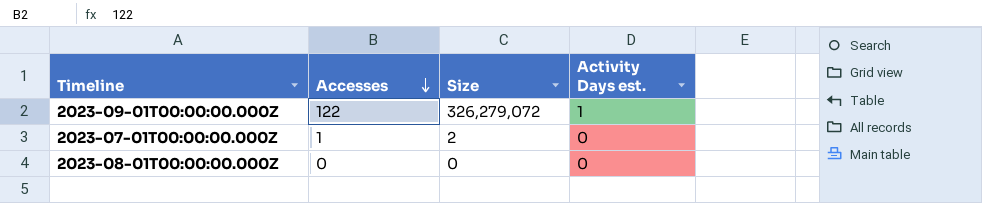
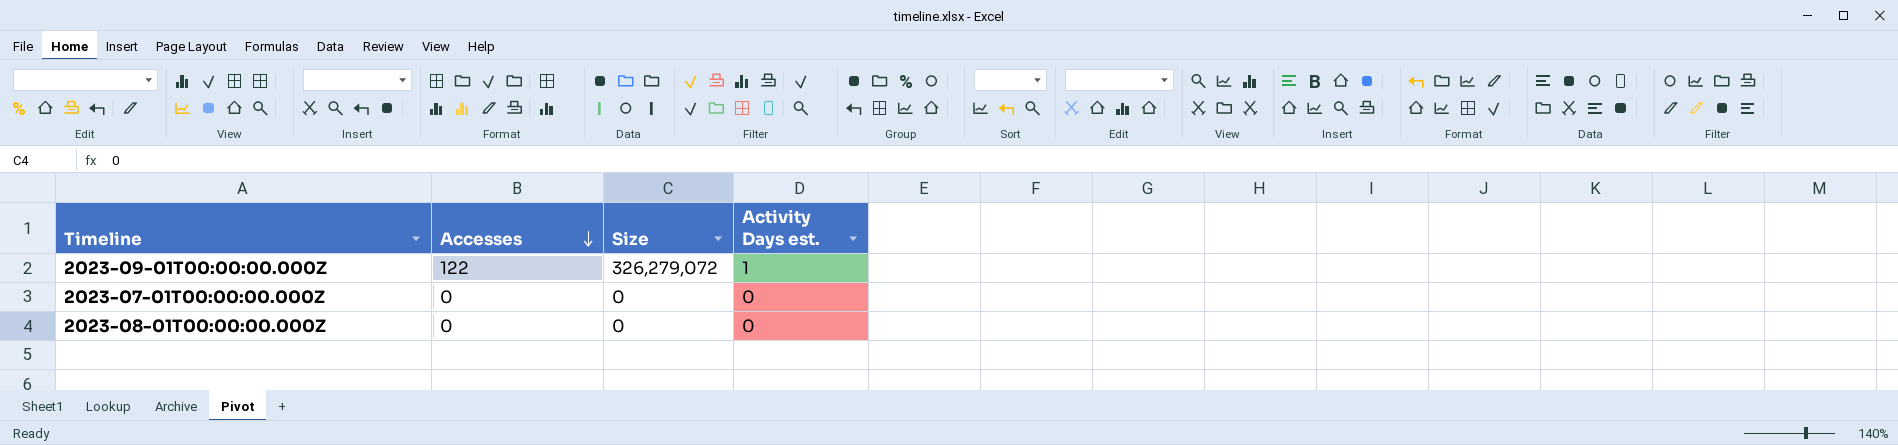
2023-07-01T00:00:00.000Z | Accesses: 1 -> 0
2023-07-01T00:00:00.000Z | Size: 2 -> 0

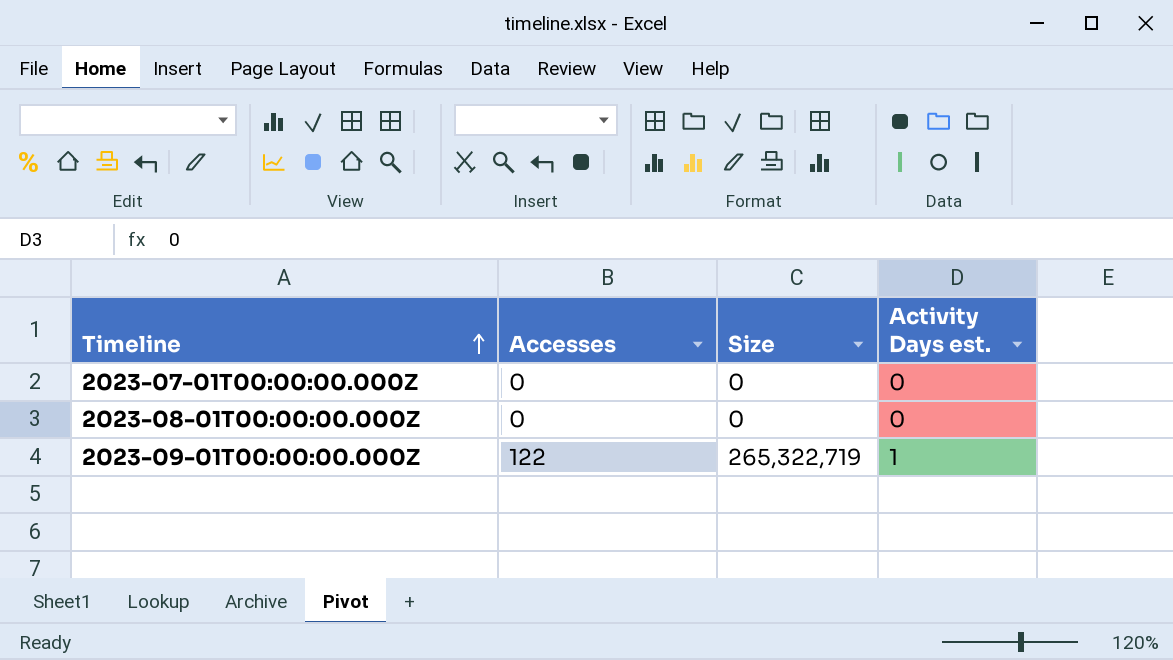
row order: Accesses descending -> Timeline ascending
2023-09-01T00:00:00.000Z | Size: 326,279,072 -> 265,322,719

